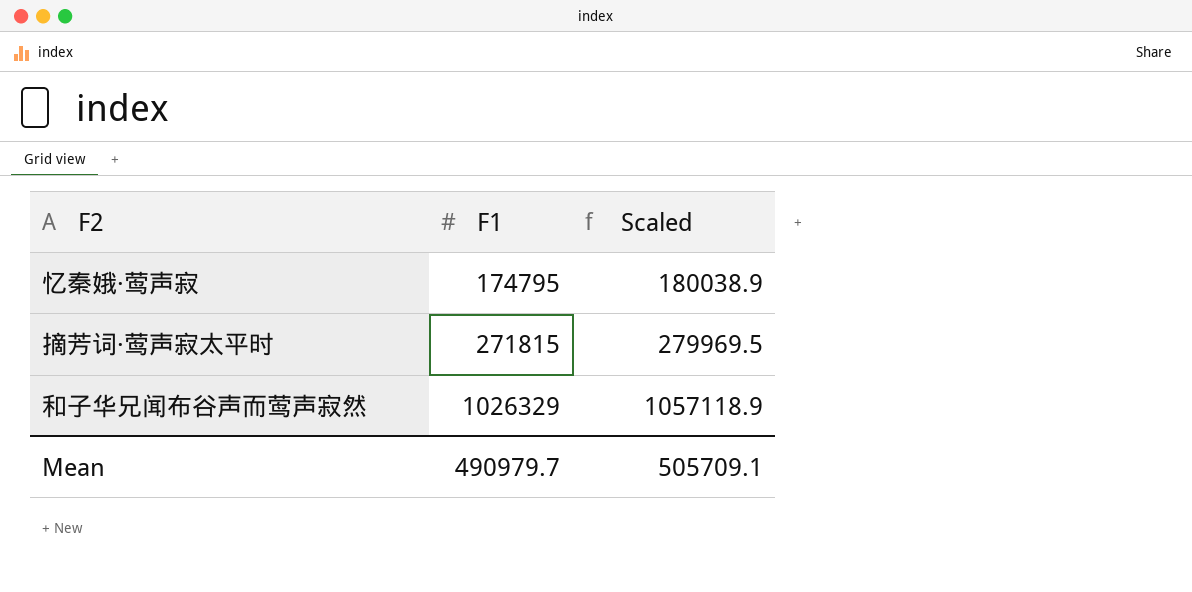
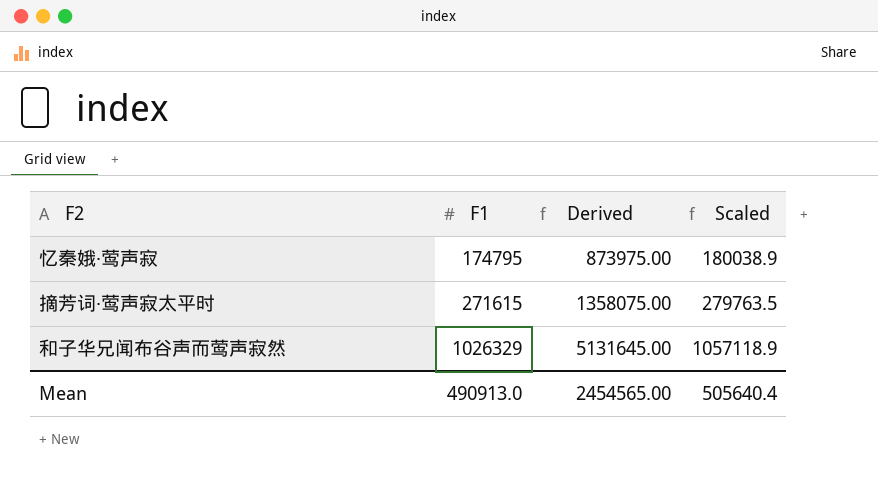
column Derived | formula: none -> [F1] * 5
摘芳词·莺声寂太平时 | F1: 271815 -> 271615
摘芳词·莺声寂太平时 | Scaled: 279969.5 -> 279763.5
Mean | F1: 490979.7 -> 490913.0
Mean | Scaled: 505709.1 -> 505640.4

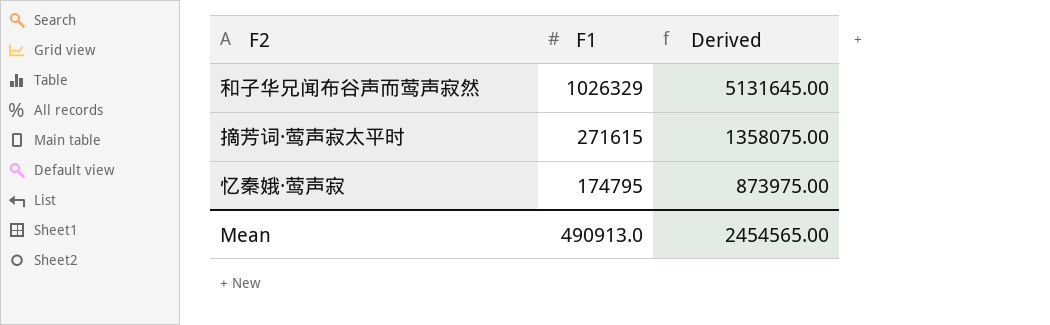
row order: F1 ascending -> F1 descending
column Scaled | formula: [F1] * 1.03 -> none

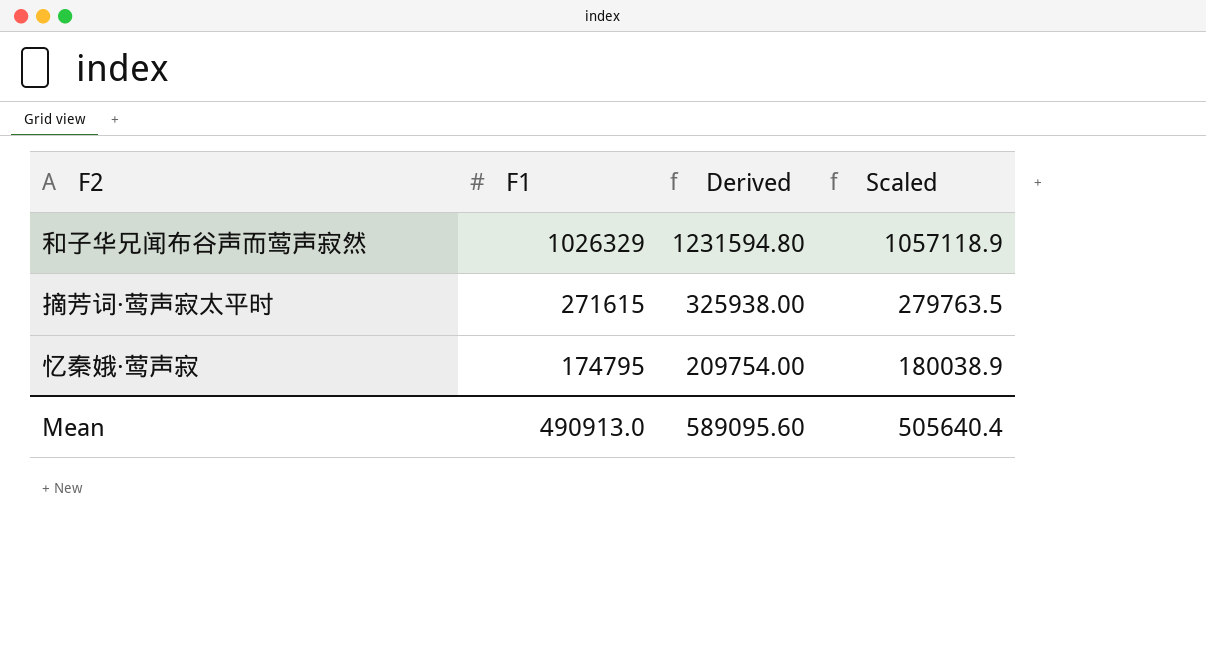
column Derived | formula: [F1] * 5 -> [F1] * 1.2
column Scaled | formula: none -> [F1] * 1.03
Mean | Derived: 2454565.00 -> 589095.60

